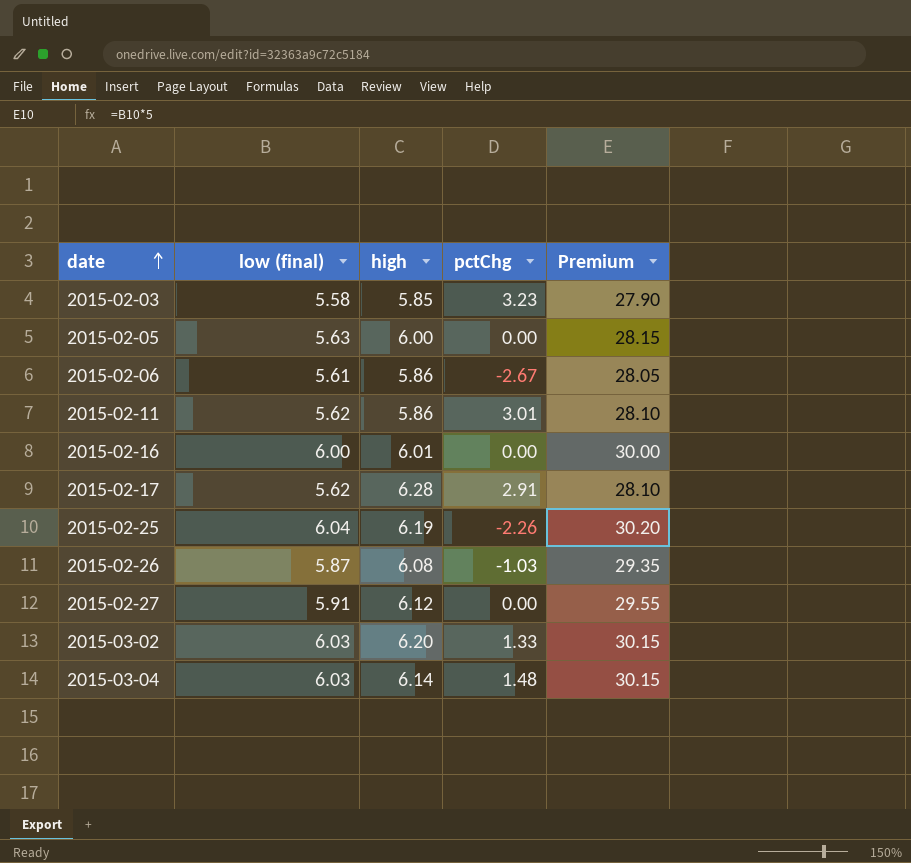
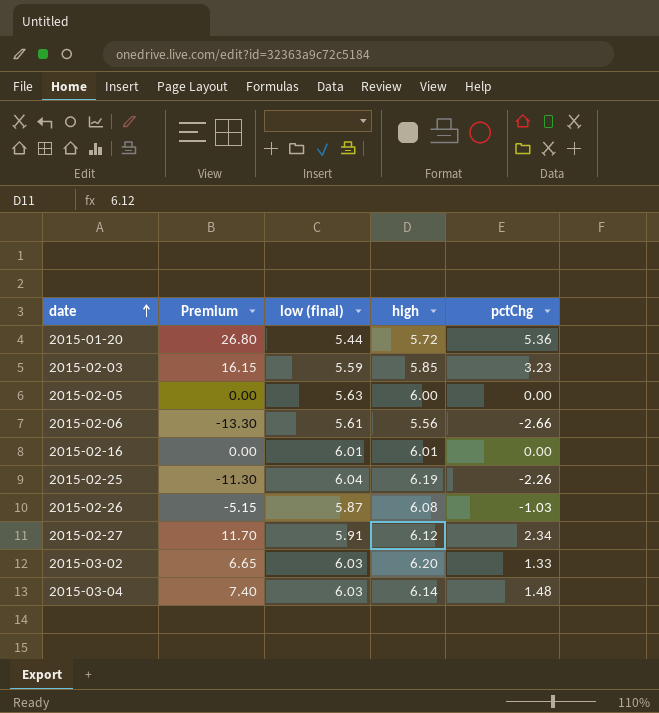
column Premium | formula: [low (final)] * 5 -> [pctChg] * 5
column Premium | position: 5 -> 2
row 2015-02-11: 5.62 | 5.86 | 3.01 | 28.10 -> none
row 2015-02-17: 5.62 | 6.28 | 2.91 | 28.10 -> none
row 2015-01-20: none -> 26.80 | 5.44 | 5.72 | 5.36
2015-02-03 | low (final): 5.58 -> 5.59
2015-02-06 | high: 5.86 -> 5.56
2015-02-06 | pctChg: -2.67 -> -2.66
2015-02-16 | low (final): 6.00 -> 6.01
2015-02-27 | pctChg: 0.00 -> 2.34

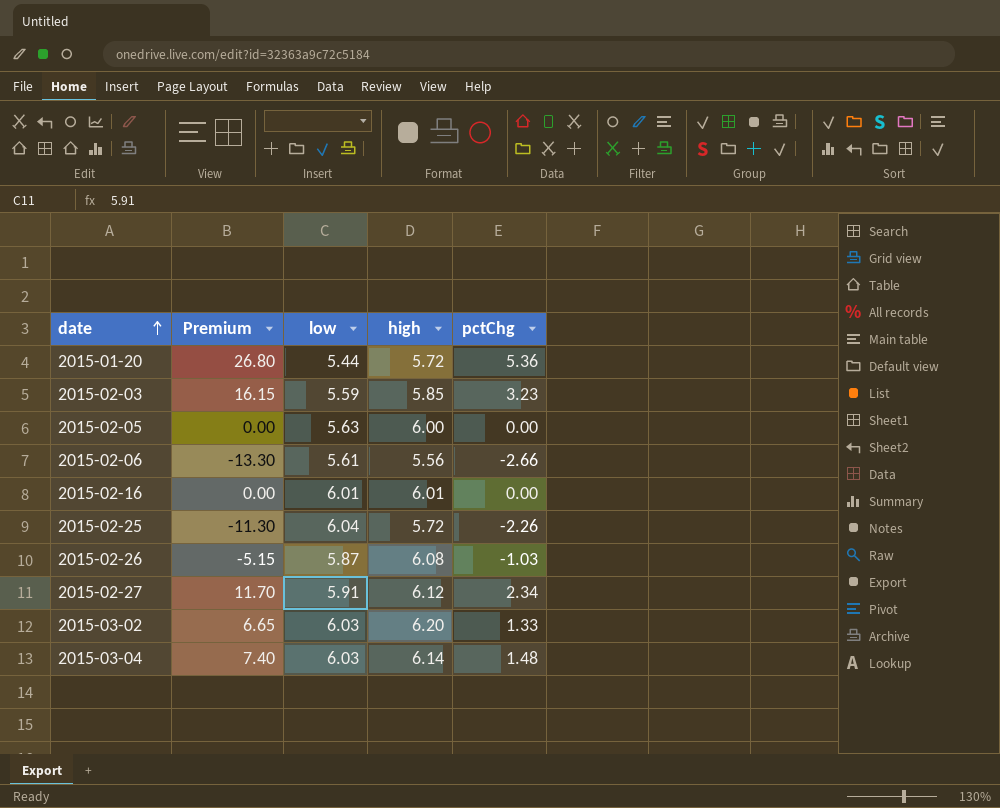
column name: low (final) -> low
2015-02-25 | high: 6.19 -> 5.72

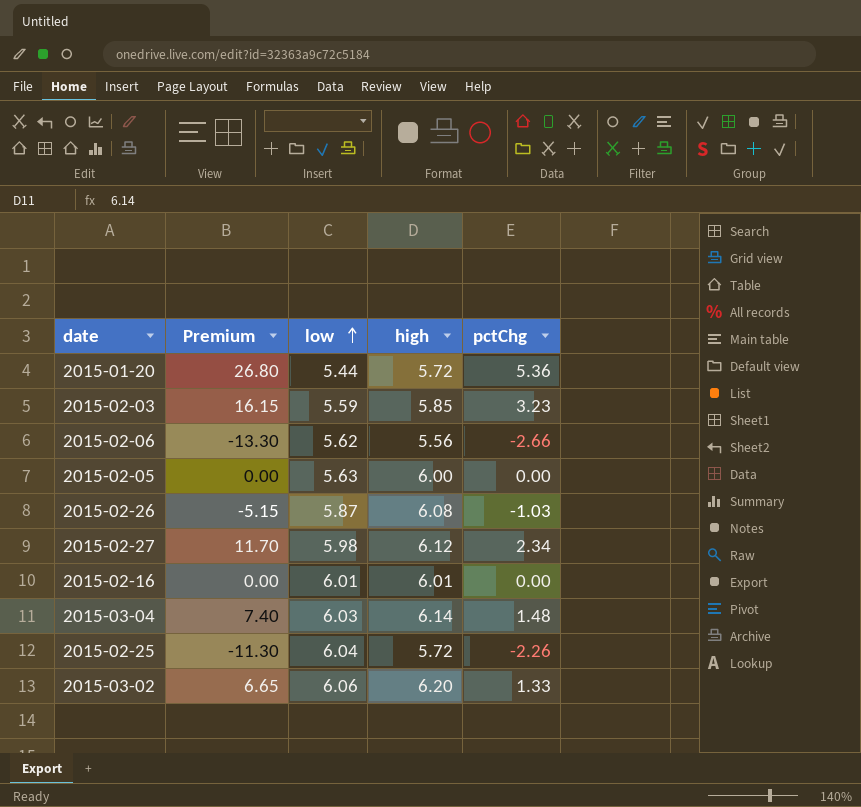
row order: date ascending -> low ascending
2015-02-06 | low: 5.61 -> 5.62
2015-02-27 | low: 5.91 -> 5.98
2015-03-02 | low: 6.03 -> 6.06

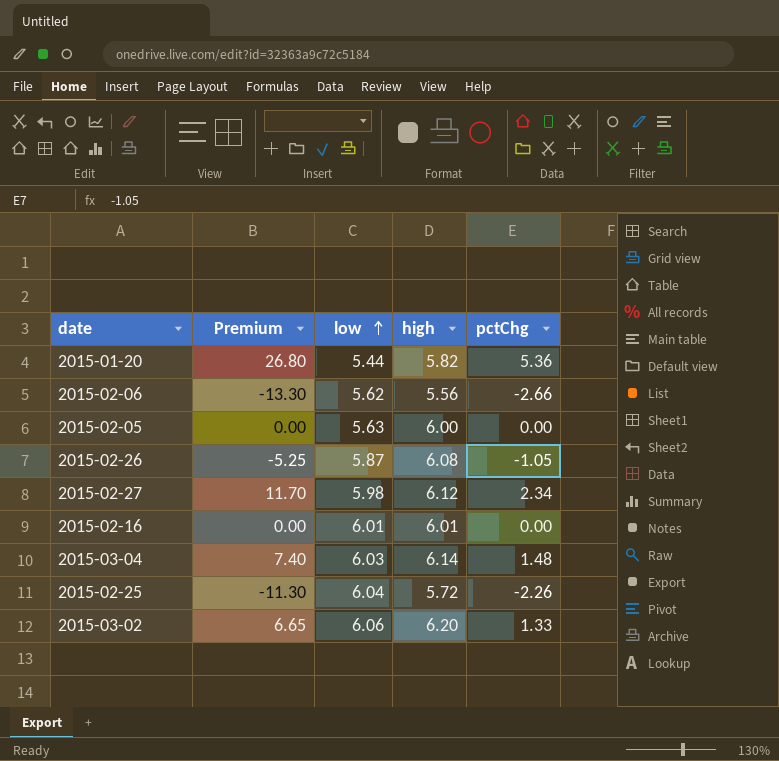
row 2015-02-03: 16.15 | 5.59 | 5.85 | 3.23 -> none
2015-01-20 | high: 5.72 -> 5.82
2015-02-26 | Premium: -5.15 -> -5.25
2015-02-26 | pctChg: -1.03 -> -1.05

